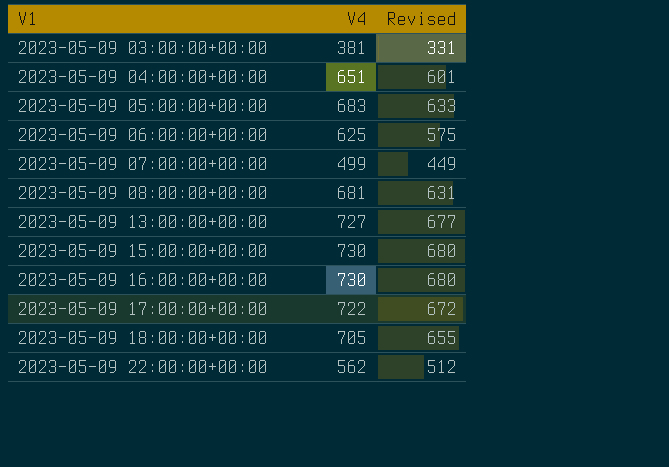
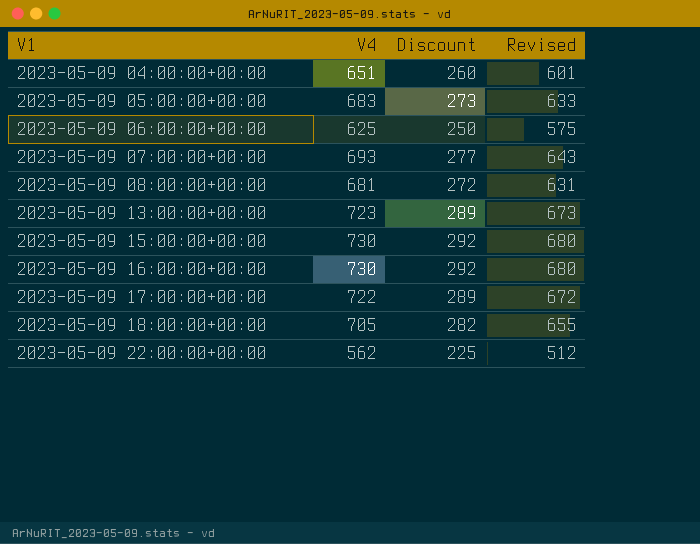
column Discount | formula: none -> [V4] * 0.4
row 2023-05-09 03:00:00+00:00: 381 | 331 -> none
2023-05-09 07:00:00+00:00 | V4: 499 -> 693
2023-05-09 07:00:00+00:00 | Revised: 449 -> 643
2023-05-09 13:00:00+00:00 | V4: 727 -> 723
2023-05-09 13:00:00+00:00 | Revised: 677 -> 673

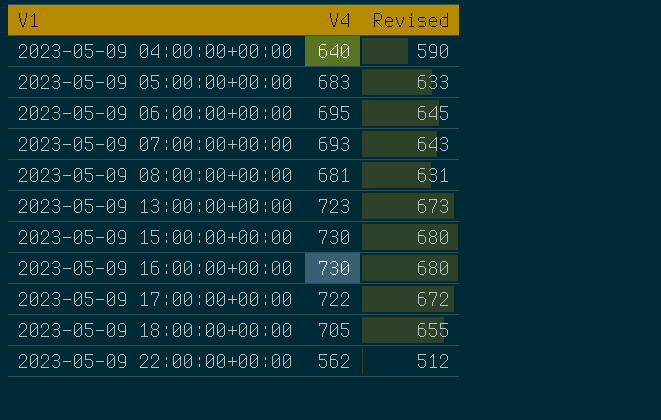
column Discount | formula: [V4] * 0.4 -> none
2023-05-09 04:00:00+00:00 | V4: 651 -> 640
2023-05-09 04:00:00+00:00 | Revised: 601 -> 590
2023-05-09 06:00:00+00:00 | V4: 625 -> 695
2023-05-09 06:00:00+00:00 | Revised: 575 -> 645

